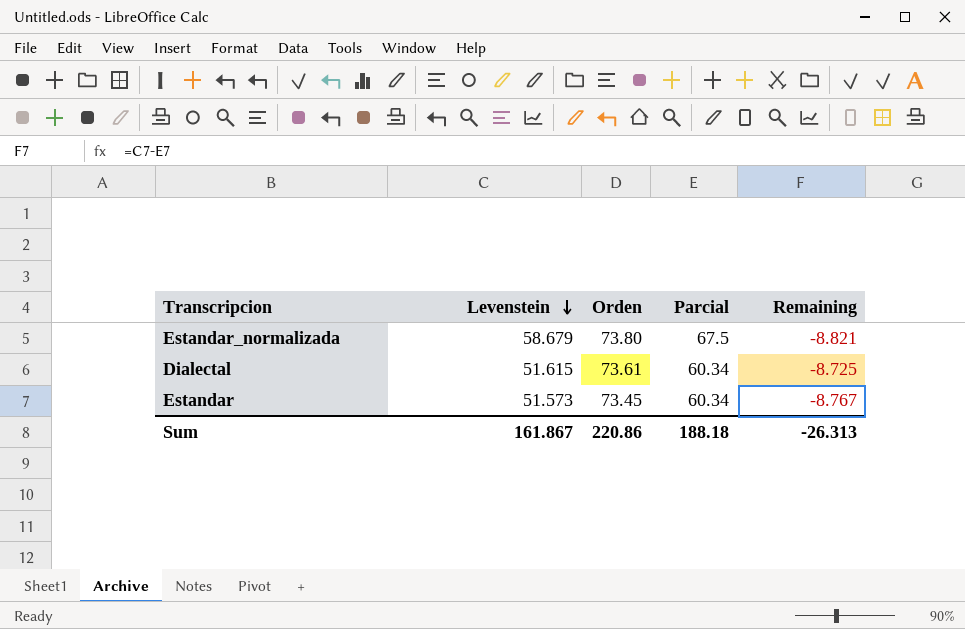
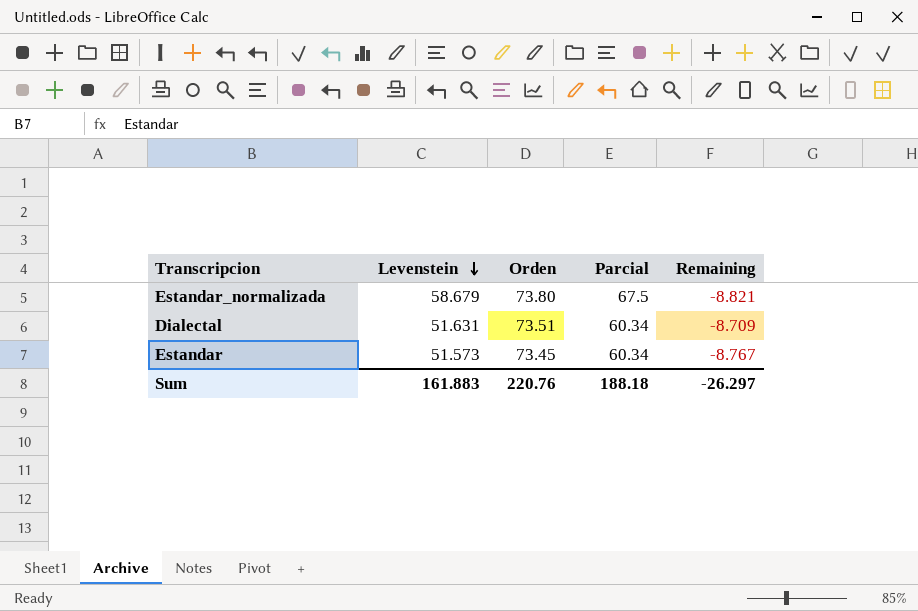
Dialectal | Levenstein: 51.615 -> 51.631
Dialectal | Orden: 73.61 -> 73.51
Dialectal | Remaining: -8.725 -> -8.709
Sum | Levenstein: 161.867 -> 161.883
Sum | Orden: 220.86 -> 220.76
Sum | Remaining: -26.313 -> -26.297

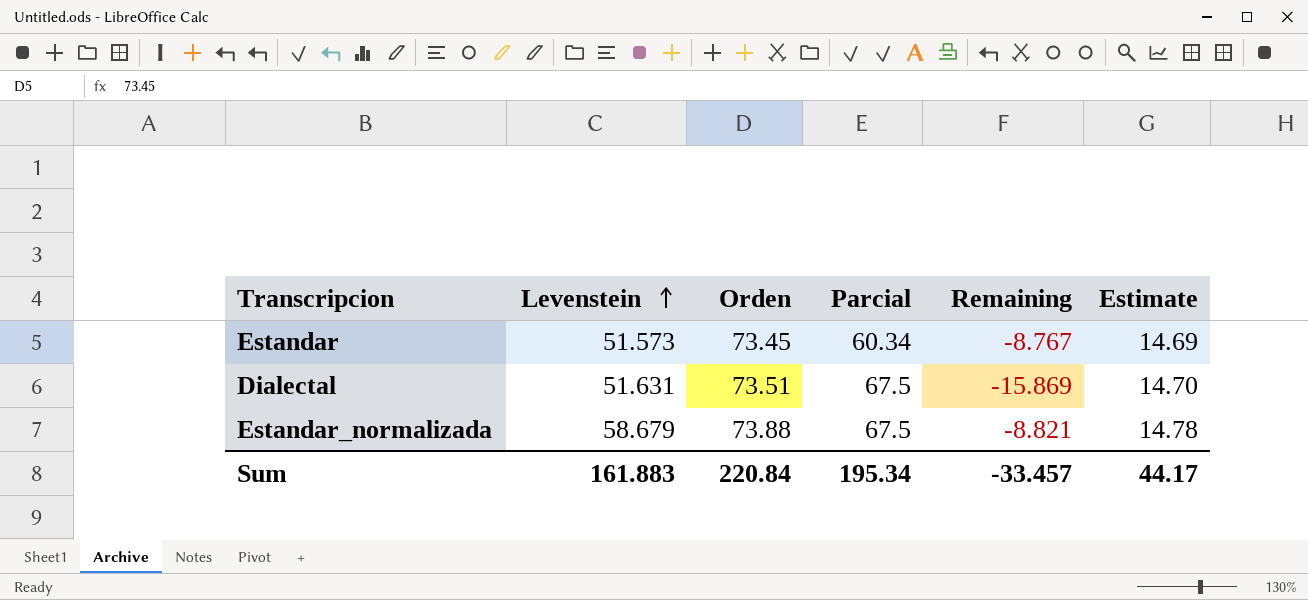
row order: Levenstein descending -> Levenstein ascending
column Estimate | formula: none -> [Orden] * 0.2
Dialectal | Parcial: 60.34 -> 67.5
Dialectal | Remaining: -8.709 -> -15.869
Estandar_normalizada | Orden: 73.80 -> 73.88
Sum | Orden: 220.76 -> 220.84
Sum | Parcial: 188.18 -> 195.34
Sum | Remaining: -26.297 -> -33.457

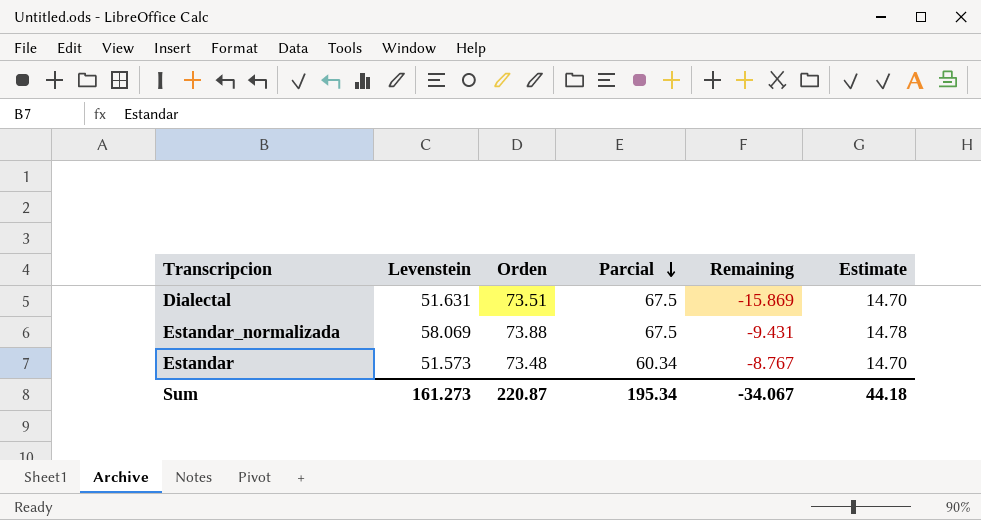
row order: Levenstein ascending -> Parcial descending
Estandar_normalizada | Levenstein: 58.679 -> 58.069
Estandar_normalizada | Remaining: -8.821 -> -9.431
Estandar | Orden: 73.45 -> 73.48
Estandar | Estimate: 14.69 -> 14.70
Sum | Levenstein: 161.883 -> 161.273
Sum | Orden: 220.84 -> 220.87
Sum | Remaining: -33.457 -> -34.067
Sum | Estimate: 44.17 -> 44.18

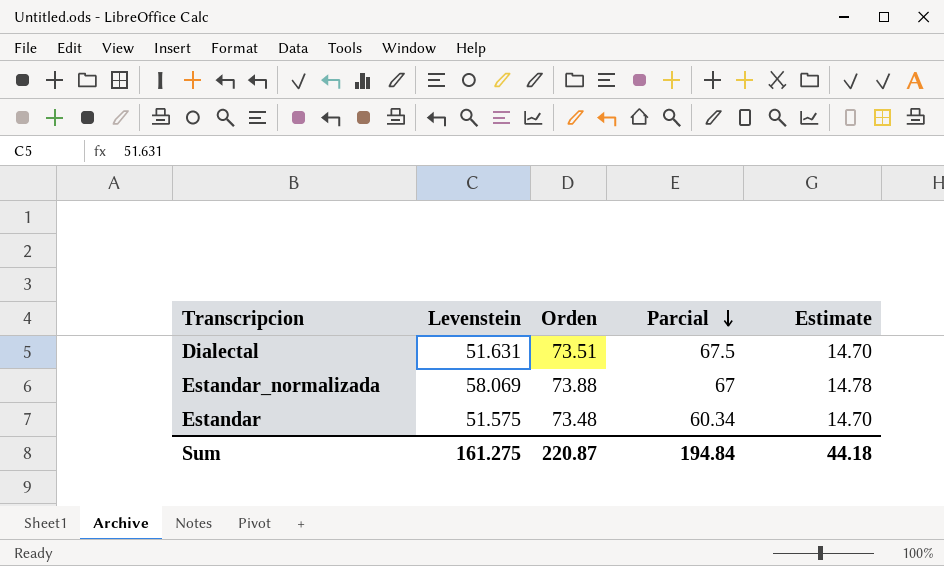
column Remaining | formula: [Levenstein] - [Parcial] -> none
Estandar_normalizada | Parcial: 67.5 -> 67
Estandar | Levenstein: 51.573 -> 51.575
Sum | Levenstein: 161.273 -> 161.275
Sum | Parcial: 195.34 -> 194.84

